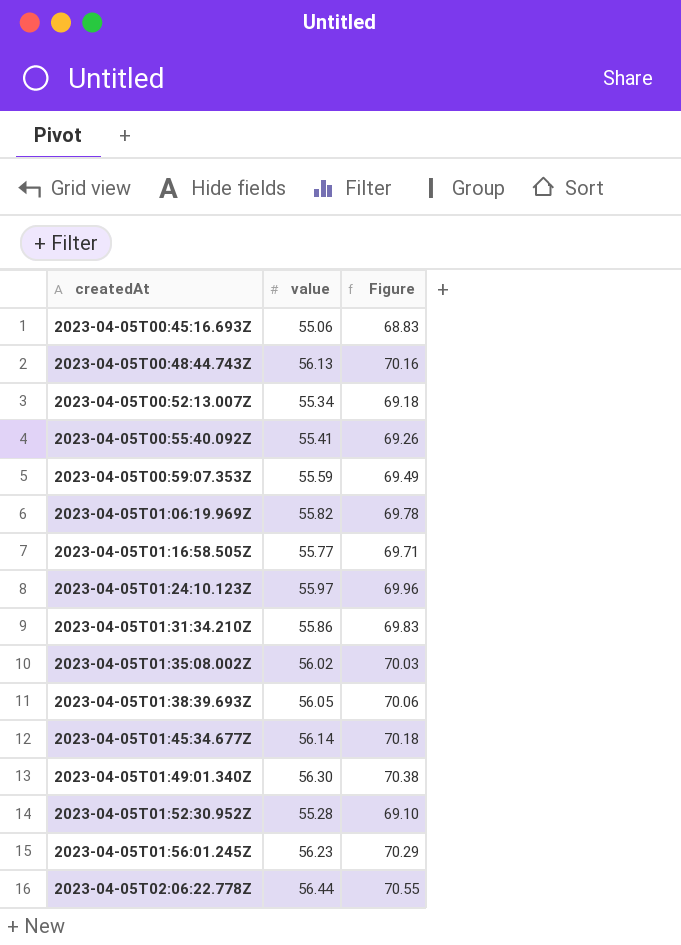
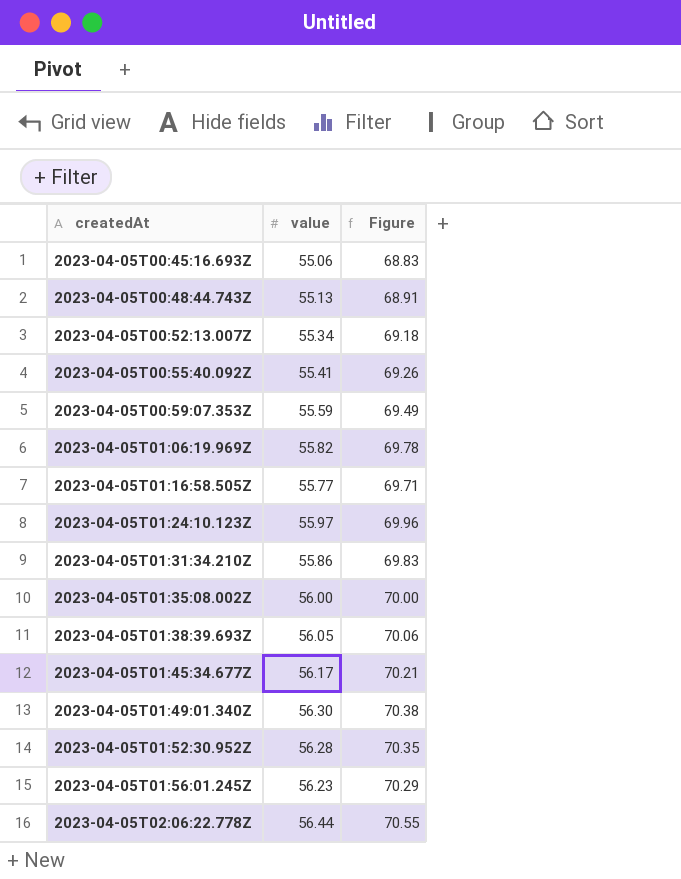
2023-04-05T00:48:44.743Z | value: 56.13 -> 55.13
2023-04-05T00:48:44.743Z | Figure: 70.16 -> 68.91
2023-04-05T01:35:08.002Z | value: 56.02 -> 56.00
2023-04-05T01:35:08.002Z | Figure: 70.03 -> 70.00
2023-04-05T01:45:34.677Z | value: 56.14 -> 56.17
2023-04-05T01:45:34.677Z | Figure: 70.18 -> 70.21
2023-04-05T01:52:30.952Z | value: 55.28 -> 56.28
2023-04-05T01:52:30.952Z | Figure: 69.10 -> 70.35

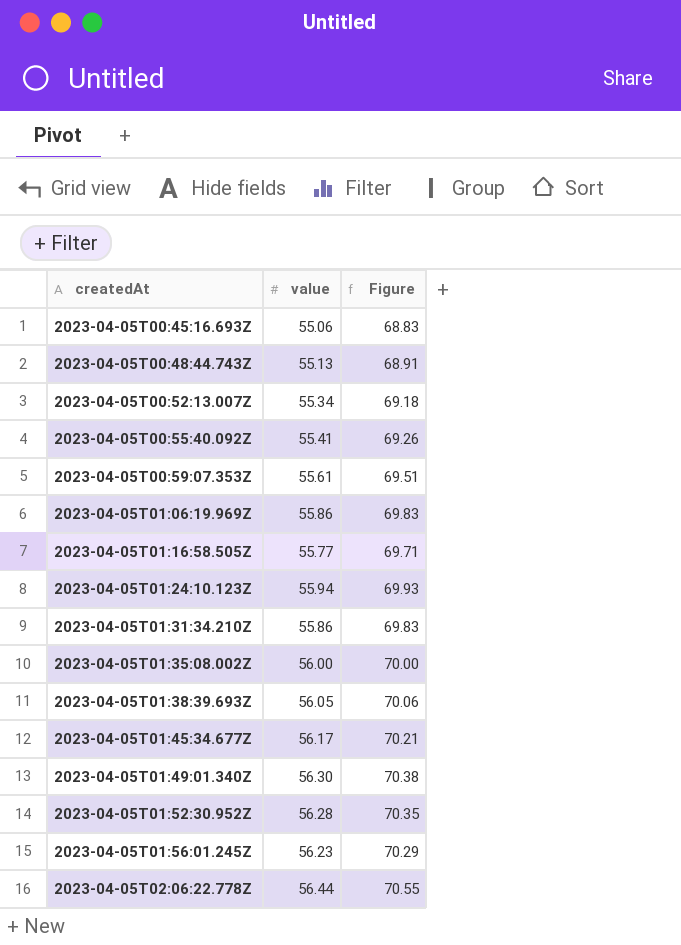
2023-04-05T00:59:07.353Z | value: 55.59 -> 55.61
2023-04-05T00:59:07.353Z | Figure: 69.49 -> 69.51
2023-04-05T01:06:19.969Z | value: 55.82 -> 55.86
2023-04-05T01:06:19.969Z | Figure: 69.78 -> 69.83
2023-04-05T01:24:10.123Z | value: 55.97 -> 55.94
2023-04-05T01:24:10.123Z | Figure: 69.96 -> 69.93

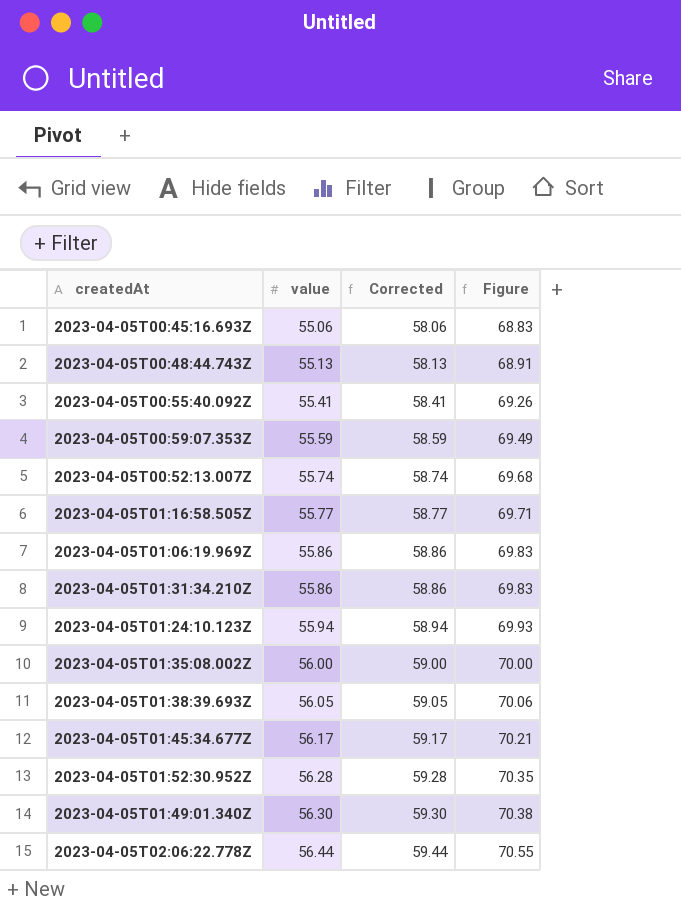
row order: createdAt ascending -> value ascending
column Corrected | formula: none -> [value] + 3
row 2023-04-05T01:56:01.245Z: 56.23 | 70.29 -> none
2023-04-05T00:59:07.353Z | value: 55.61 -> 55.59
2023-04-05T00:59:07.353Z | Figure: 69.51 -> 69.49
2023-04-05T00:52:13.007Z | value: 55.34 -> 55.74
2023-04-05T00:52:13.007Z | Figure: 69.18 -> 69.68

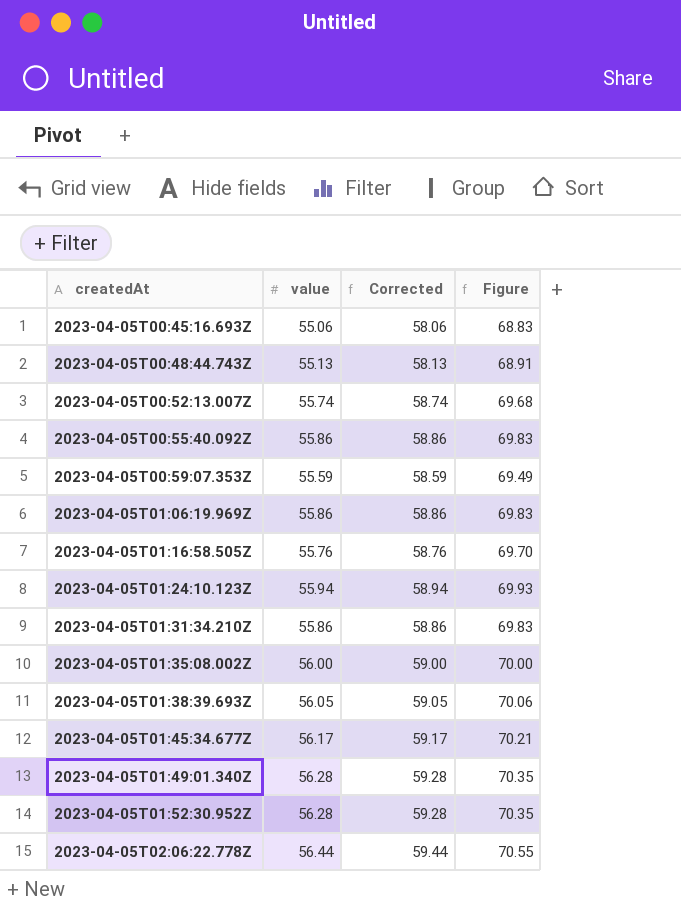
row order: value ascending -> createdAt ascending
2023-04-05T00:55:40.092Z | value: 55.41 -> 55.86
2023-04-05T00:55:40.092Z | Corrected: 58.41 -> 58.86
2023-04-05T00:55:40.092Z | Figure: 69.26 -> 69.83
2023-04-05T01:16:58.505Z | value: 55.77 -> 55.76
2023-04-05T01:16:58.505Z | Corrected: 58.77 -> 58.76
2023-04-05T01:16:58.505Z | Figure: 69.71 -> 69.70
2023-04-05T01:49:01.340Z | value: 56.30 -> 56.28
2023-04-05T01:49:01.340Z | Corrected: 59.30 -> 59.28
2023-04-05T01:49:01.340Z | Figure: 70.38 -> 70.35

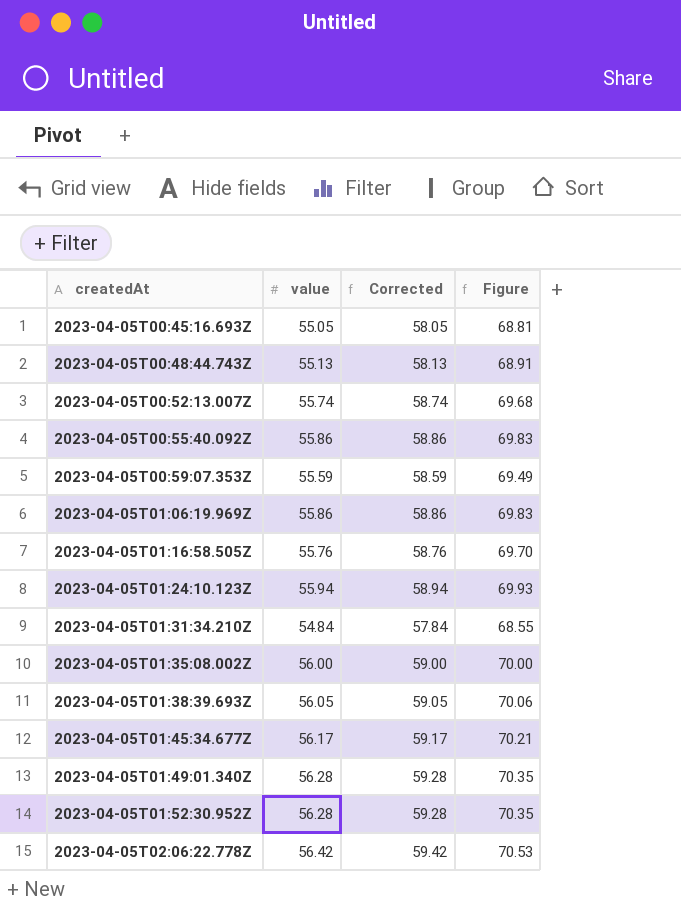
2023-04-05T00:45:16.693Z | value: 55.06 -> 55.05
2023-04-05T00:45:16.693Z | Corrected: 58.06 -> 58.05
2023-04-05T00:45:16.693Z | Figure: 68.83 -> 68.81
2023-04-05T01:31:34.210Z | value: 55.86 -> 54.84
2023-04-05T01:31:34.210Z | Corrected: 58.86 -> 57.84
2023-04-05T01:31:34.210Z | Figure: 69.83 -> 68.55
2023-04-05T02:06:22.778Z | value: 56.44 -> 56.42
2023-04-05T02:06:22.778Z | Corrected: 59.44 -> 59.42
2023-04-05T02:06:22.778Z | Figure: 70.55 -> 70.53

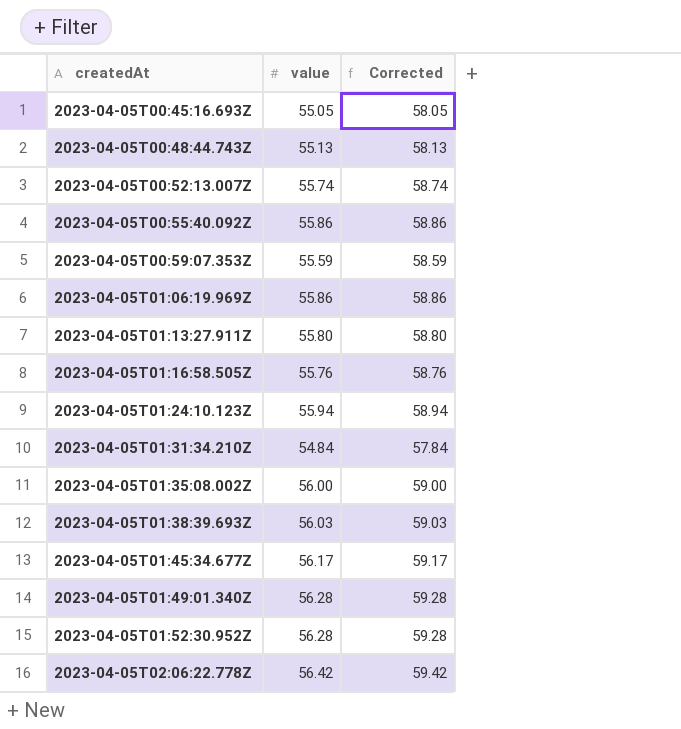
column Figure | formula: [value] * 1.25 -> none
row 2023-04-05T01:13:27.911Z: none -> 55.80 | 58.80
2023-04-05T01:38:39.693Z | value: 56.05 -> 56.03
2023-04-05T01:38:39.693Z | Corrected: 59.05 -> 59.03

